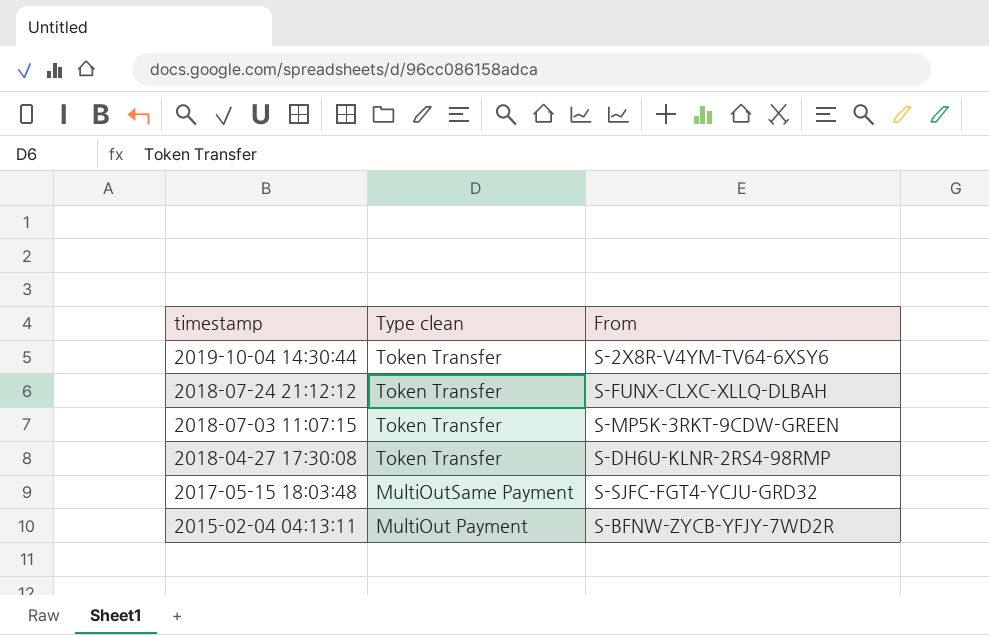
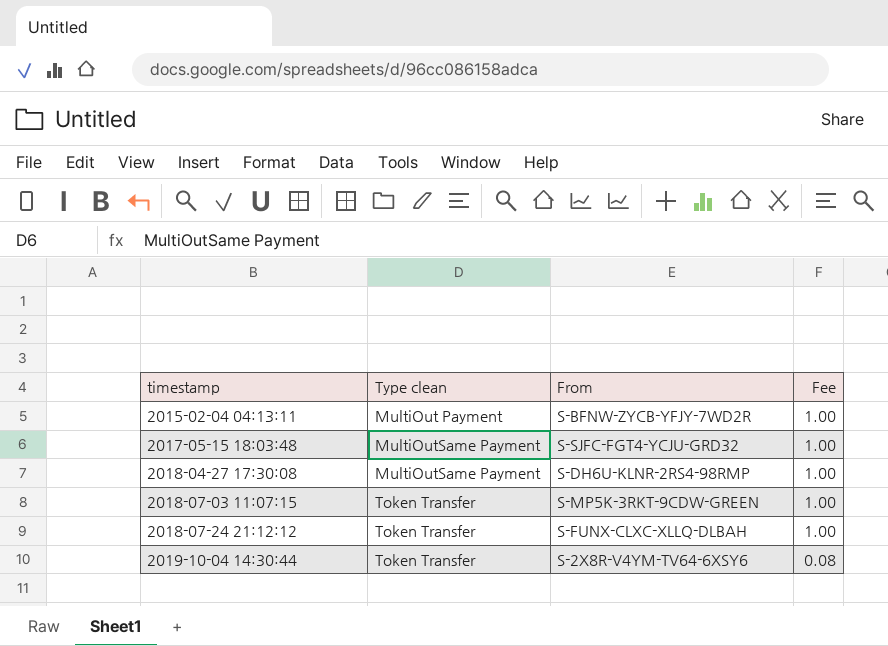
row order: timestamp descending -> timestamp ascending
column Fee | position: none -> 4
2018-04-27 17:30:08 | Type clean: Token Transfer -> MultiOutSame Payment

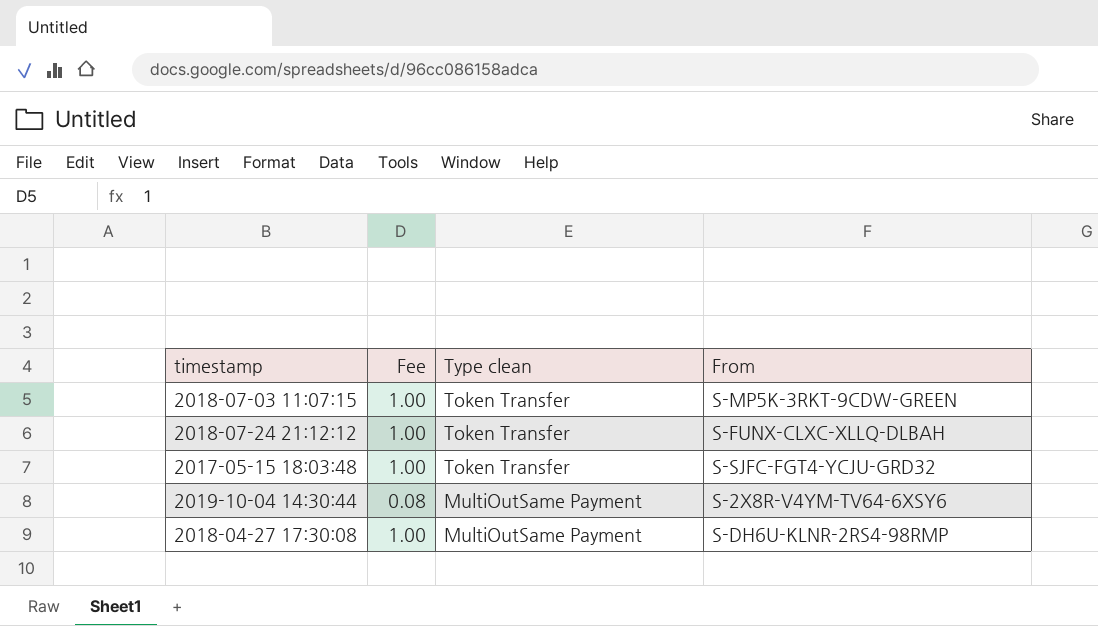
row order: timestamp ascending -> Type clean descending
column Fee | position: 4 -> 2
row 2015-02-04 04:13:11: MultiOut Payment | S-BFNW-ZYCB-YFJY-7WD2R | 1.00 -> none
2017-05-15 18:03:48 | Type clean: MultiOutSame Payment -> Token Transfer
2019-10-04 14:30:44 | Type clean: Token Transfer -> MultiOutSame Payment

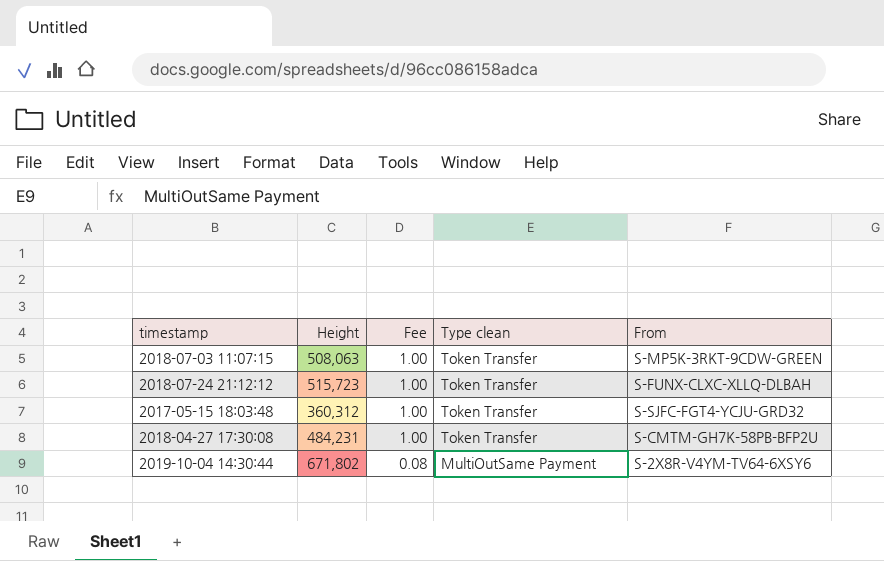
row order: Type clean descending -> Fee descending
column Height | position: none -> 2
2018-04-27 17:30:08 | Type clean: MultiOutSame Payment -> Token Transfer
2018-04-27 17:30:08 | From: S-DH6U-KLNR-2RS4-98RMP -> S-CMTM-GH7K-58PB-BFP2U

